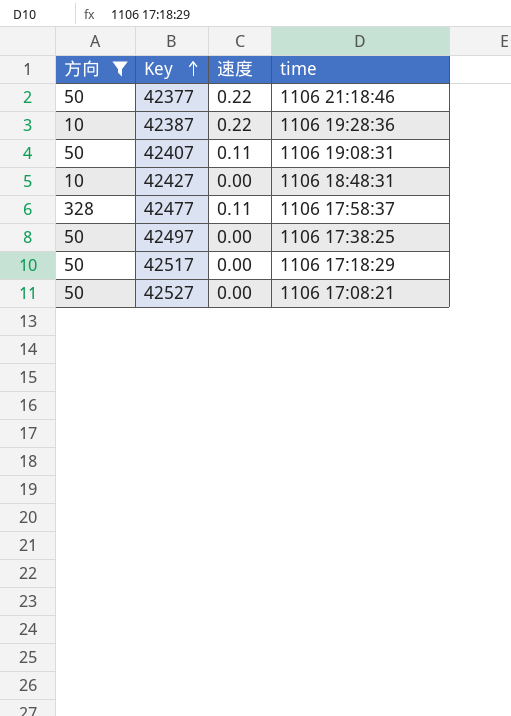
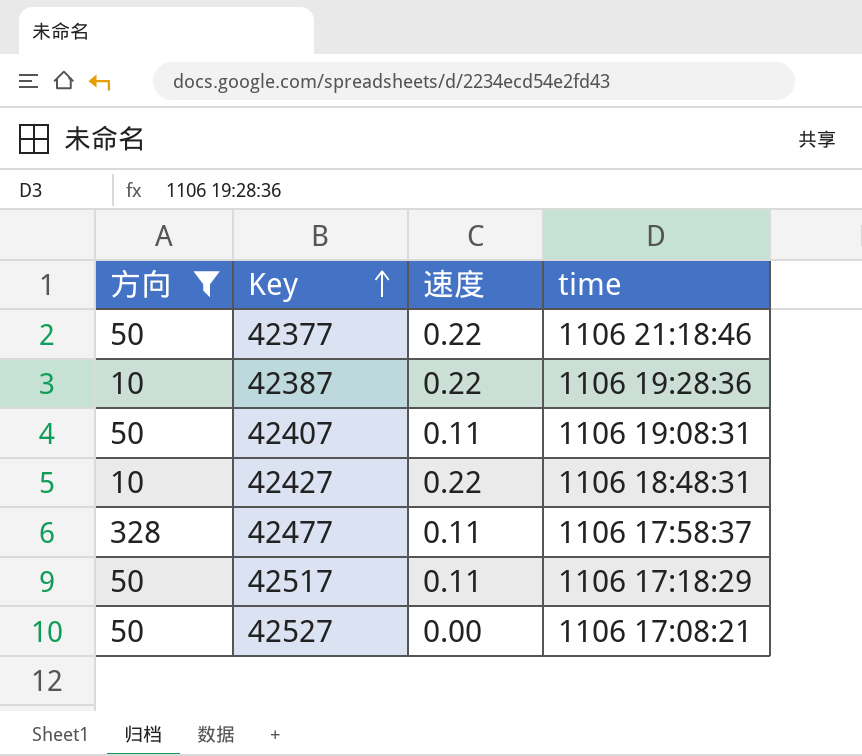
row 42497: 50 | 0.00 | 1106 17:38:25 -> none
42427 | 速度: 0.00 -> 0.22
42517 | 速度: 0.00 -> 0.11

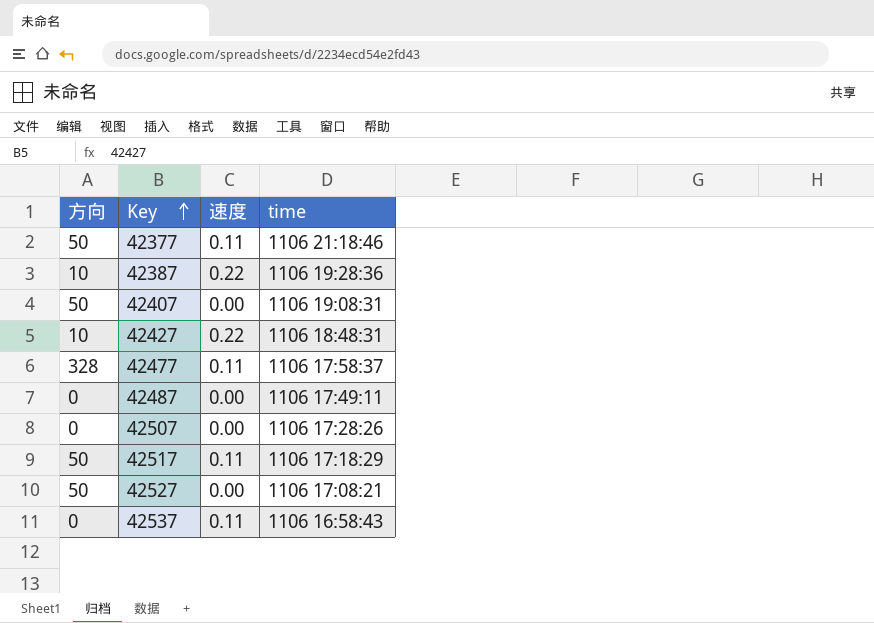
filter: 方向 != 0 -> none
42377 | 速度: 0.22 -> 0.11
42407 | 速度: 0.11 -> 0.00

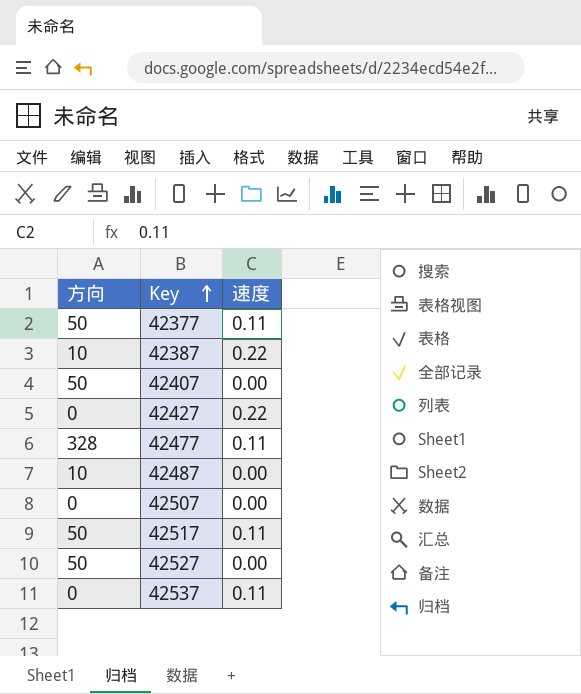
column time | position: 4 -> none
42427 | 方向: 10 -> 0
42487 | 方向: 0 -> 10

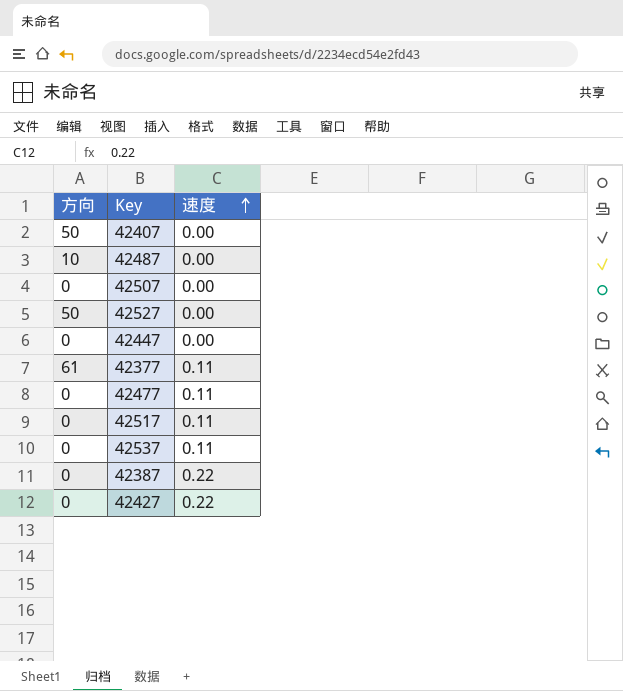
row order: Key ascending -> 速度 ascending
row 42447: none -> 0 | 0.00
42377 | 方向: 50 -> 61
42477 | 方向: 328 -> 0
42517 | 方向: 50 -> 0
42387 | 方向: 10 -> 0

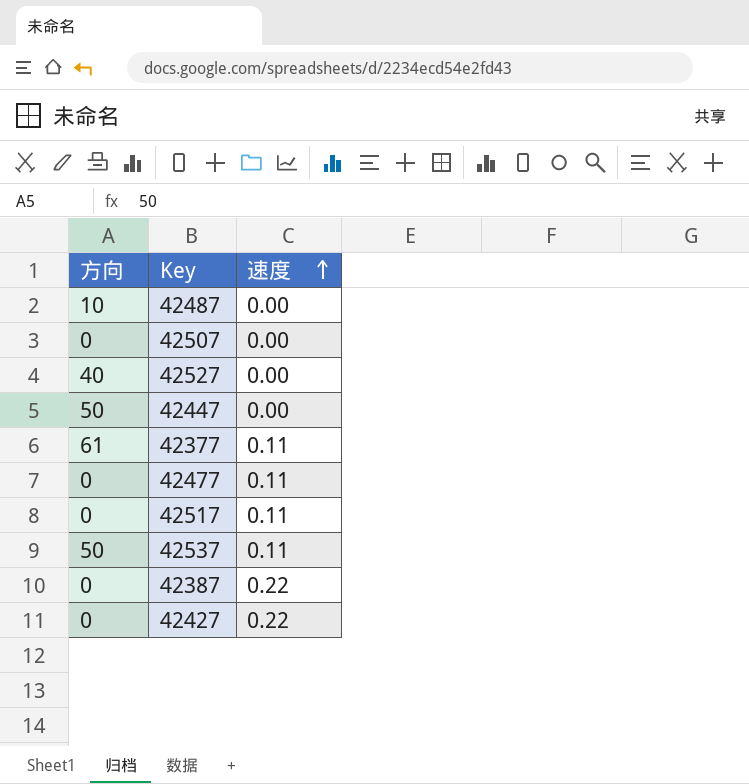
row 42407: 50 | 0.00 -> none
42527 | 方向: 50 -> 40
42447 | 方向: 0 -> 50
42537 | 方向: 0 -> 50

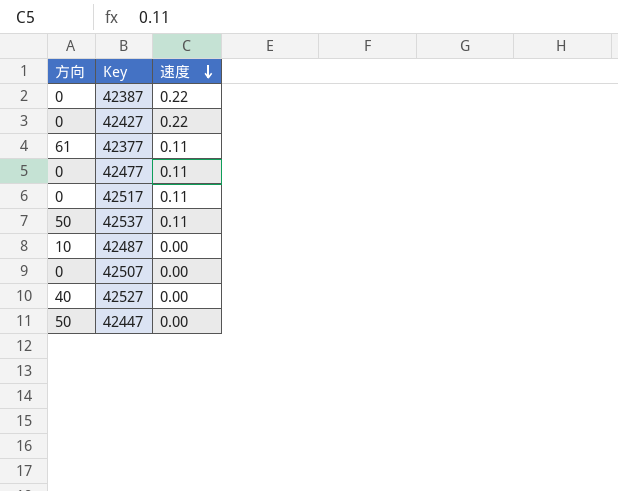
row order: 速度 ascending -> 速度 descending

